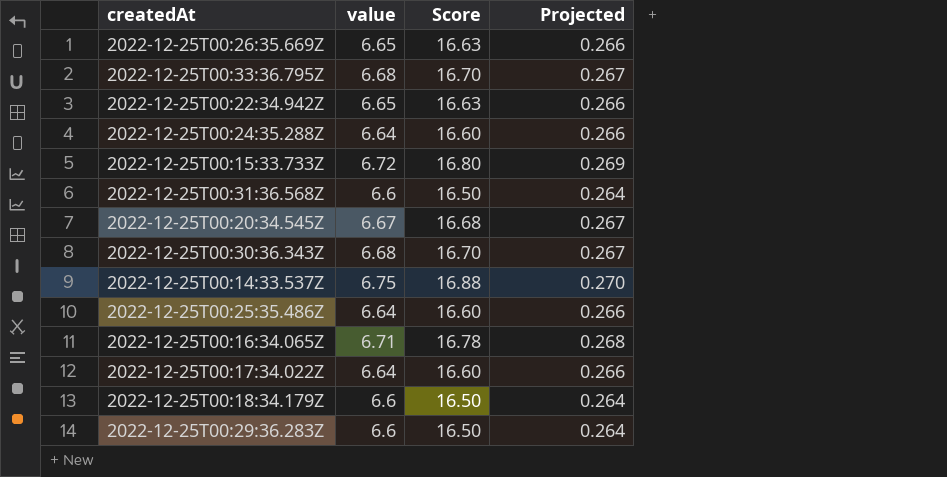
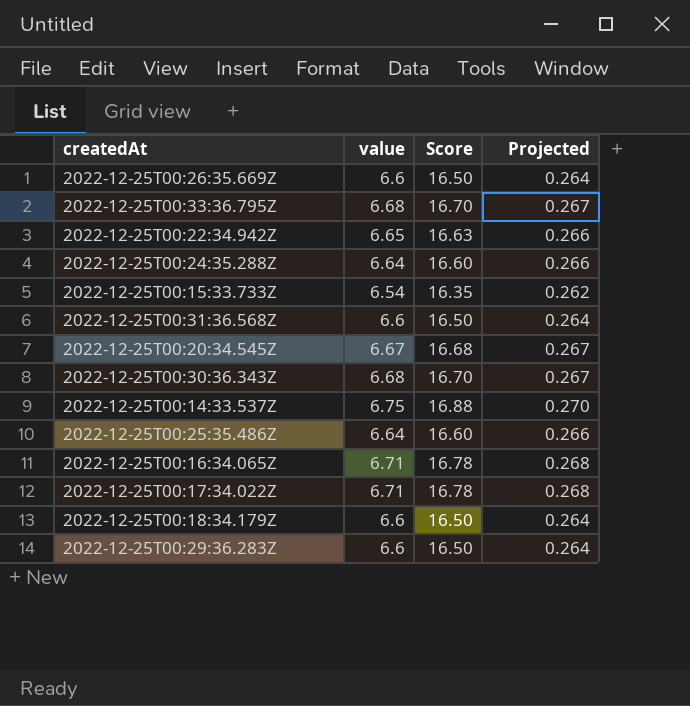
2022-12-25T00:26:35.669Z | value: 6.65 -> 6.6
2022-12-25T00:26:35.669Z | Score: 16.63 -> 16.50
2022-12-25T00:26:35.669Z | Projected: 0.266 -> 0.264
2022-12-25T00:15:33.733Z | value: 6.72 -> 6.54
2022-12-25T00:15:33.733Z | Score: 16.80 -> 16.35
2022-12-25T00:15:33.733Z | Projected: 0.269 -> 0.262
2022-12-25T00:17:34.022Z | value: 6.64 -> 6.71
2022-12-25T00:17:34.022Z | Score: 16.60 -> 16.78
2022-12-25T00:17:34.022Z | Projected: 0.266 -> 0.268

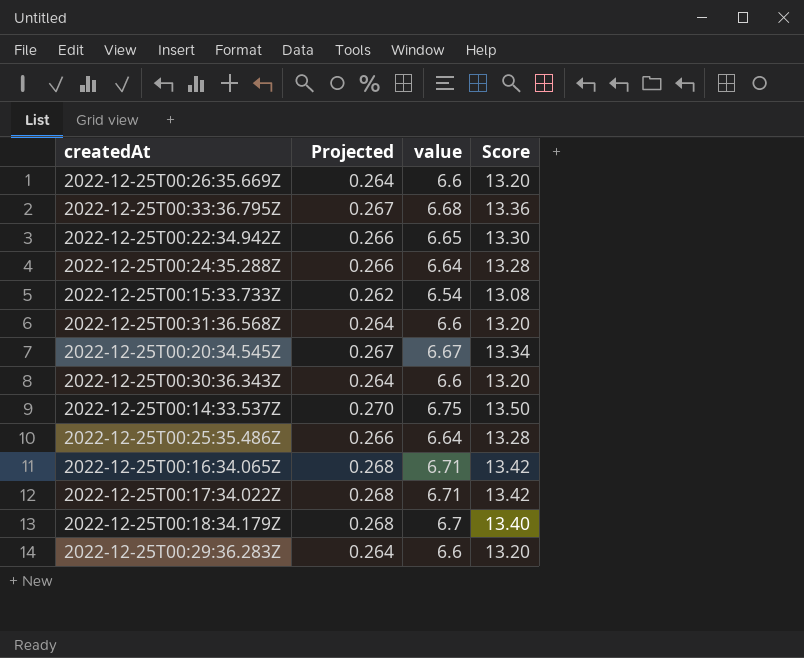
column Projected | position: 4 -> 2
column Score | formula: [value] * 2.5 -> [value] * 2
2022-12-25T00:30:36.343Z | Projected: 0.267 -> 0.264
2022-12-25T00:30:36.343Z | value: 6.68 -> 6.6
2022-12-25T00:18:34.179Z | Projected: 0.264 -> 0.268
2022-12-25T00:18:34.179Z | value: 6.6 -> 6.7

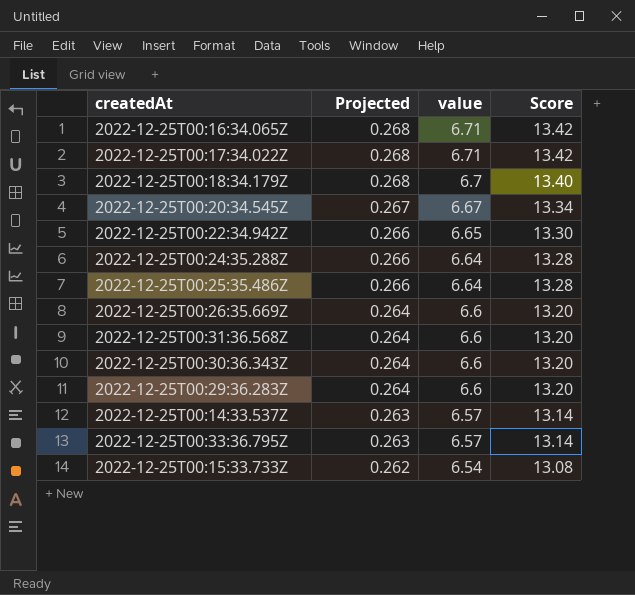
row order: none -> Projected descending
2022-12-25T00:14:33.537Z | Projected: 0.270 -> 0.263
2022-12-25T00:14:33.537Z | value: 6.75 -> 6.57
2022-12-25T00:14:33.537Z | Score: 13.50 -> 13.14
2022-12-25T00:33:36.795Z | Projected: 0.267 -> 0.263
2022-12-25T00:33:36.795Z | value: 6.68 -> 6.57
2022-12-25T00:33:36.795Z | Score: 13.36 -> 13.14

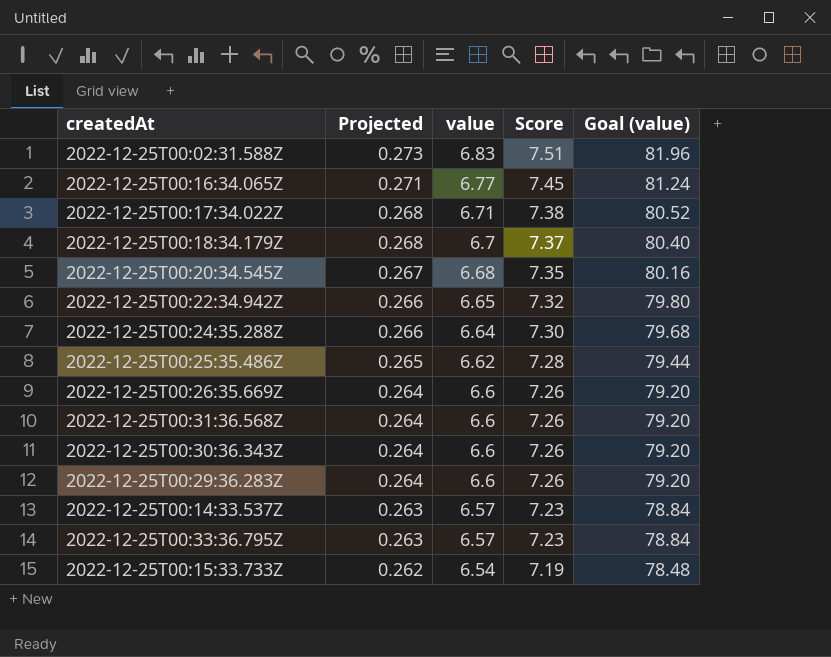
column Score | formula: [value] * 2 -> [value] * 1.1
column Goal (value) | formula: none -> [value] * 12
row 2022-12-25T00:02:31.588Z: none -> 0.273 | 6.83 | 7.51 | 81.96
2022-12-25T00:16:34.065Z | Projected: 0.268 -> 0.271
2022-12-25T00:16:34.065Z | value: 6.71 -> 6.77
2022-12-25T00:20:34.545Z | value: 6.67 -> 6.68
2022-12-25T00:25:35.486Z | Projected: 0.266 -> 0.265
2022-12-25T00:25:35.486Z | value: 6.64 -> 6.62

